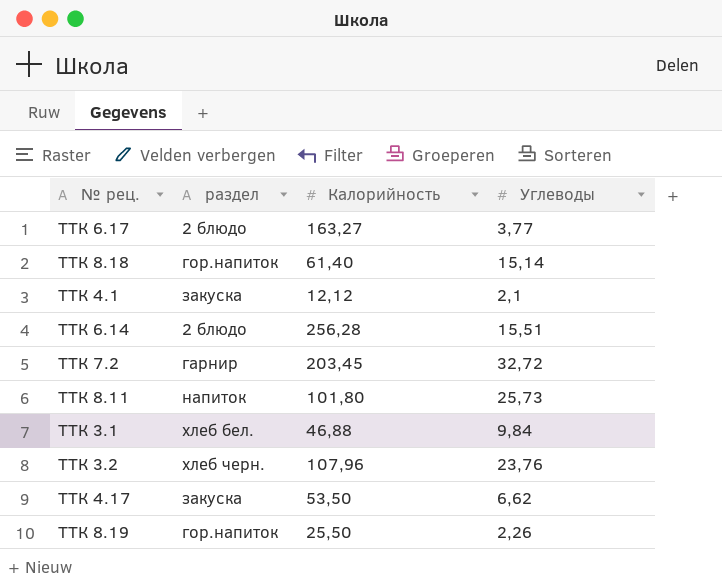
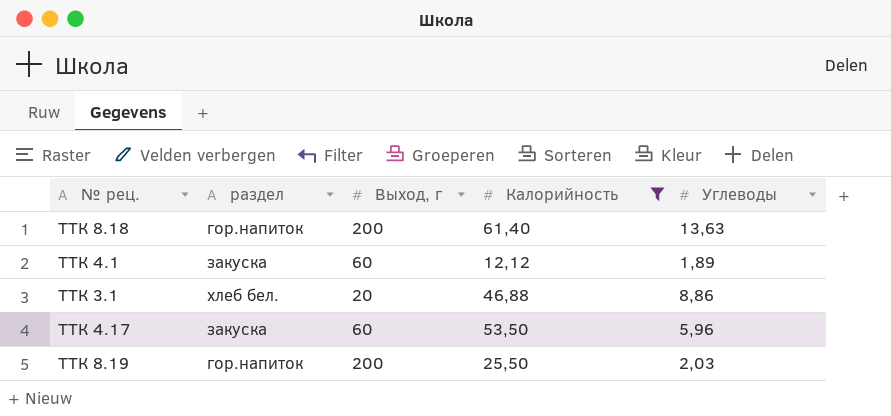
filter: none -> Калорийность <= 61,40
column Выход, г | position: none -> 3
ТТК 8.18 | Углеводы: 15,14 -> 13,63
ТТК 4.1 | Углеводы: 2,1 -> 1,89
ТТК 3.1 | Углеводы: 9,84 -> 8,86
ТТК 4.17 | Углеводы: 6,62 -> 5,96
ТТК 8.19 | Углеводы: 2,26 -> 2,03

